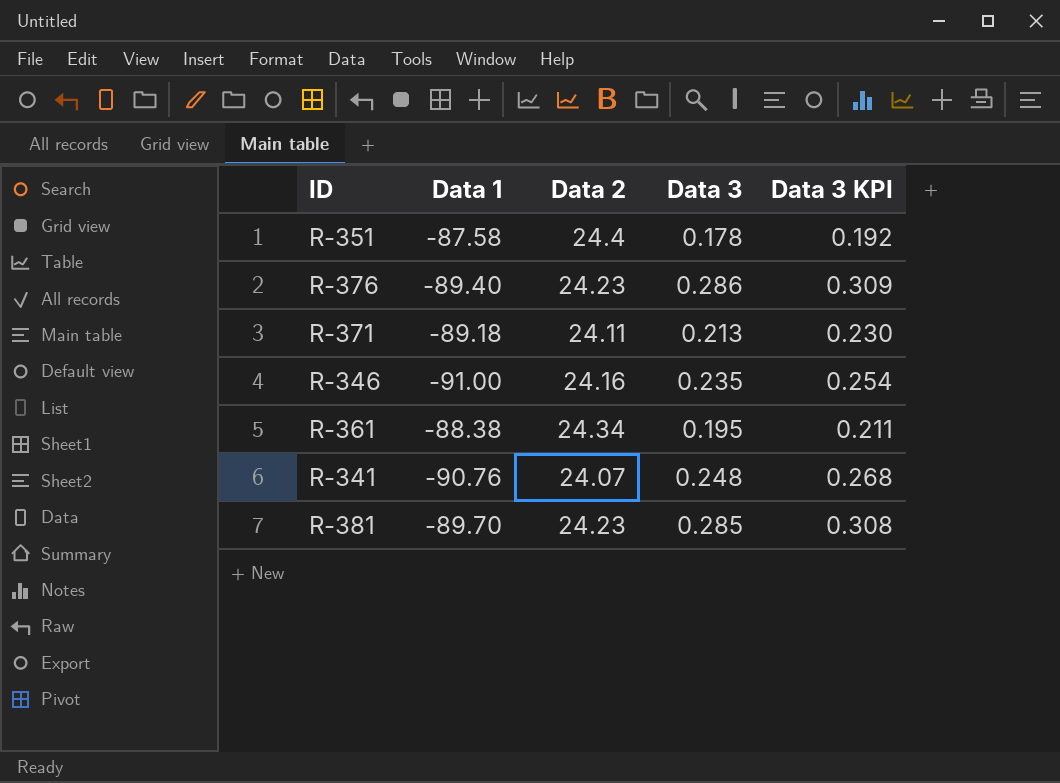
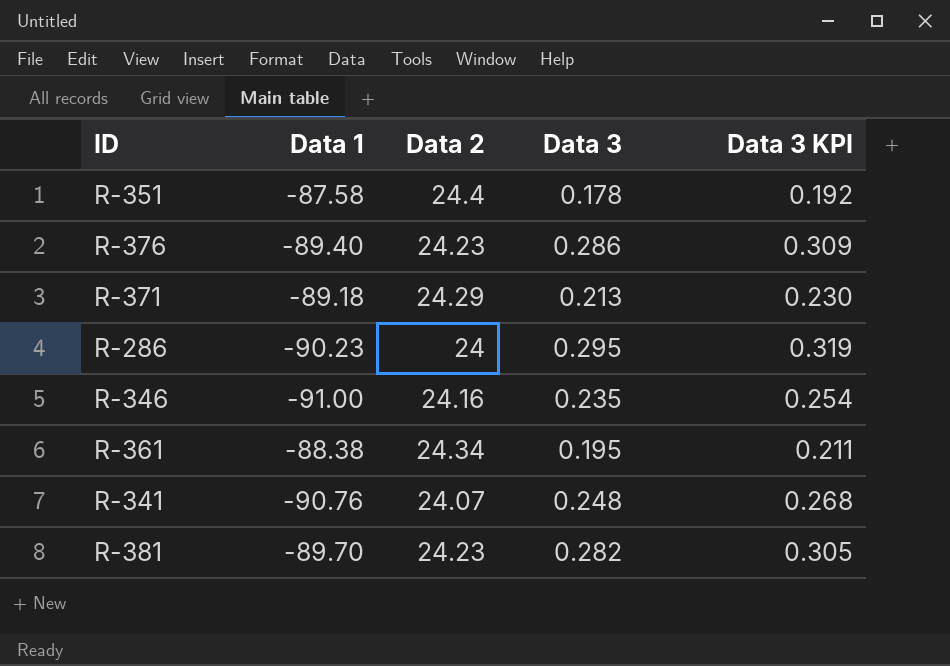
R-371 | Data 2: 24.11 -> 24.29
row R-286: none -> -90.23 | 24 | 0.295 | 0.319
R-381 | Data 3: 0.285 -> 0.282
R-381 | Data 3 KPI: 0.308 -> 0.305

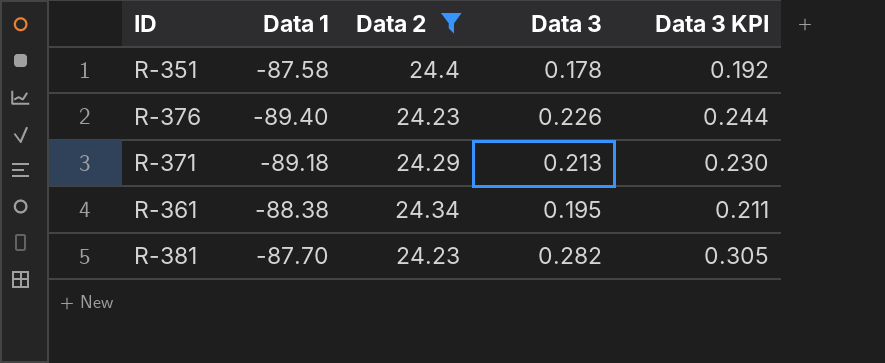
filter: none -> Data 2 >= 24.23
R-376 | Data 3: 0.286 -> 0.226
R-376 | Data 3 KPI: 0.309 -> 0.244
R-381 | Data 1: -89.70 -> -87.70

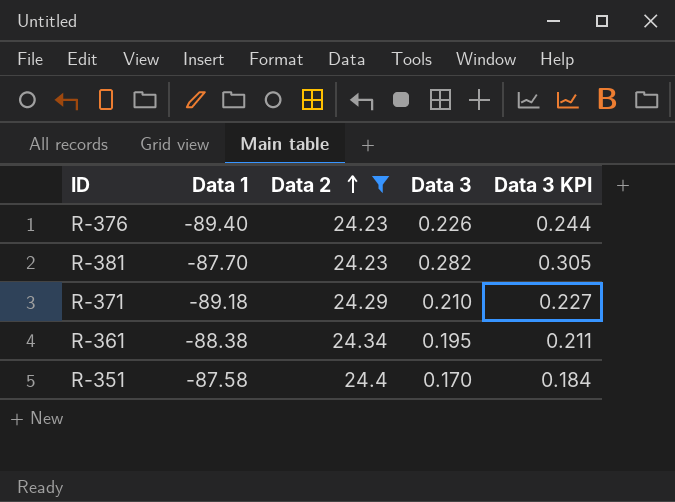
row order: none -> Data 2 ascending
R-371 | Data 3: 0.213 -> 0.210
R-371 | Data 3 KPI: 0.230 -> 0.227
R-351 | Data 3: 0.178 -> 0.170
R-351 | Data 3 KPI: 0.192 -> 0.184

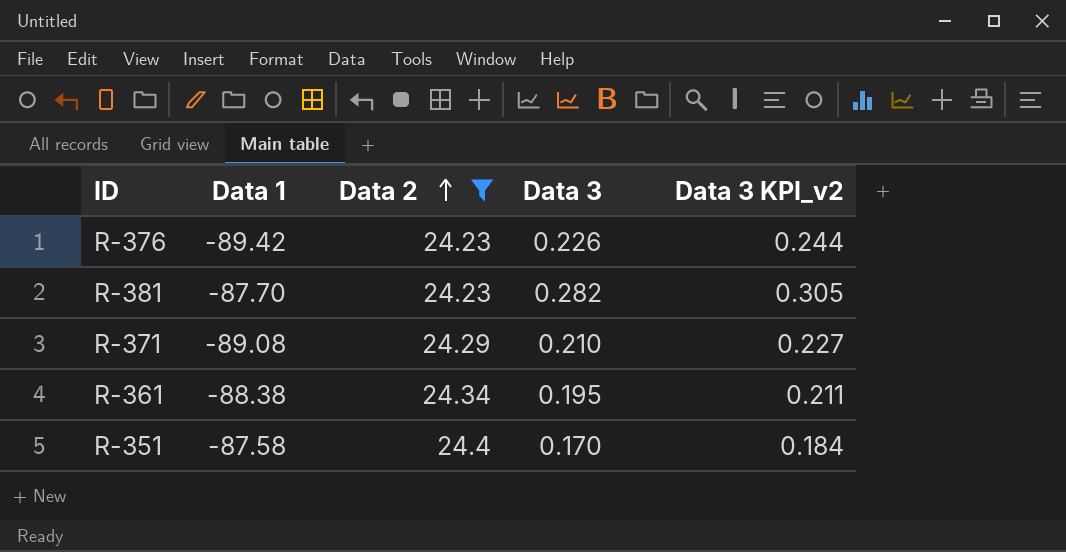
column name: Data 3 KPI -> Data 3 KPI_v2
R-376 | Data 1: -89.40 -> -89.42
R-371 | Data 1: -89.18 -> -89.08

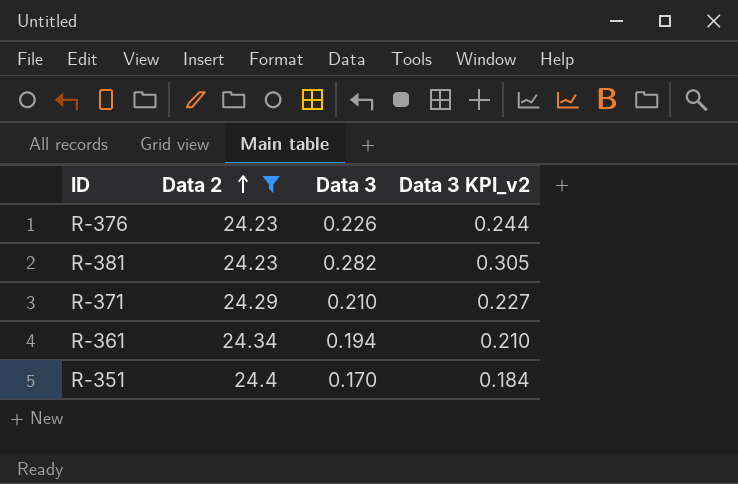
column Data 1 | position: 2 -> none
R-361 | Data 3: 0.195 -> 0.194
R-361 | Data 3 KPI_v2: 0.211 -> 0.210

